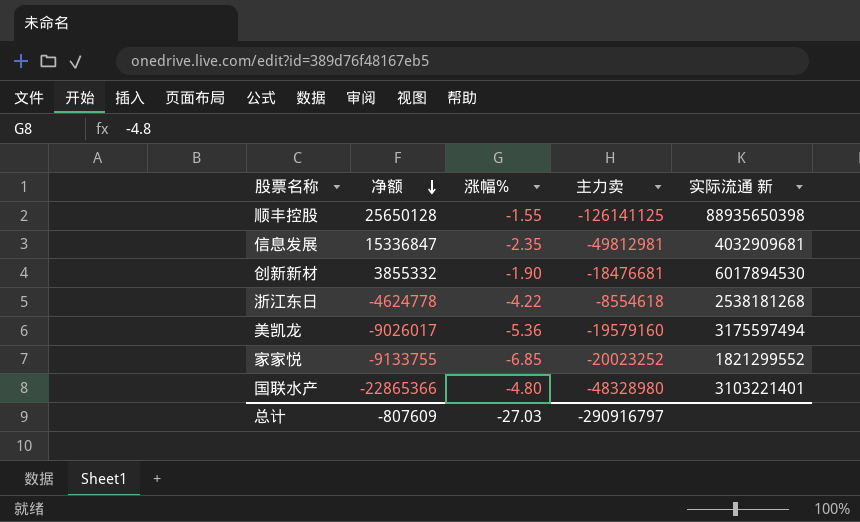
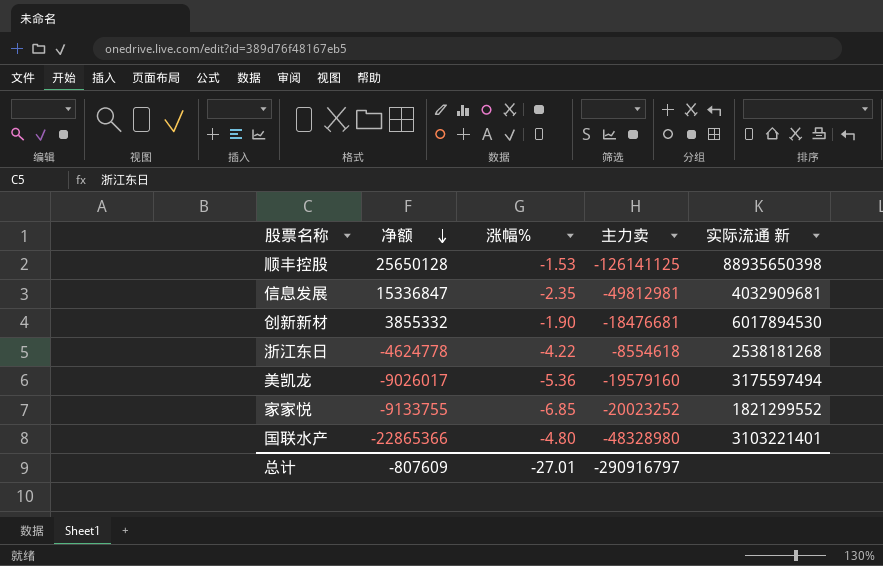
顺丰控股 | 涨幅%: -1.55 -> -1.53
总计 | 涨幅%: -27.03 -> -27.01

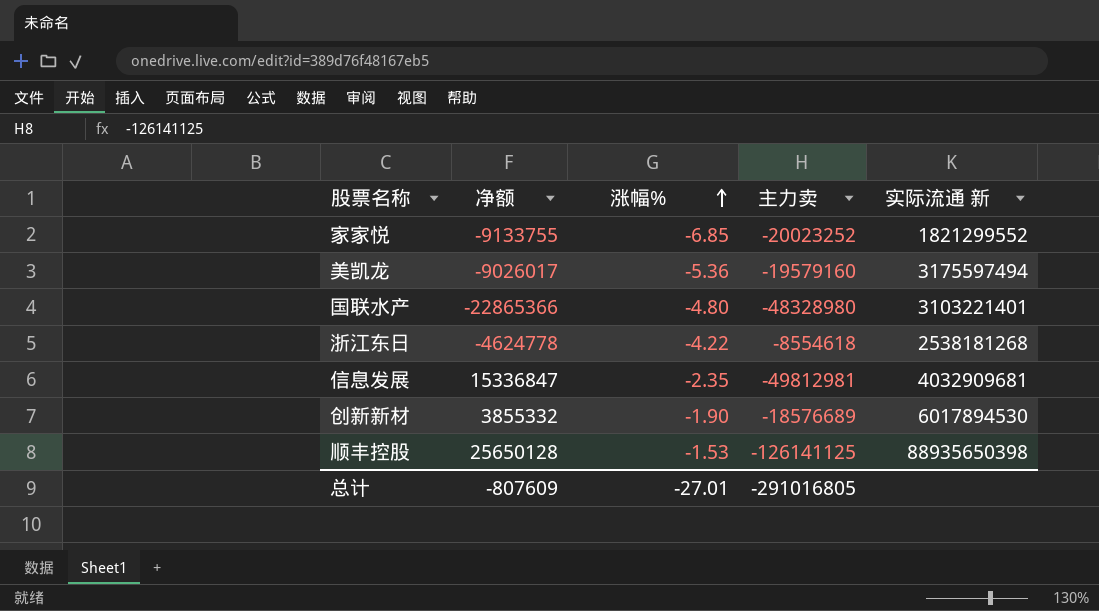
row order: 净额 descending -> 涨幅% ascending
创新新材 | 主力卖: -18476681 -> -18576689
总计 | 主力卖: -290916797 -> -291016805

